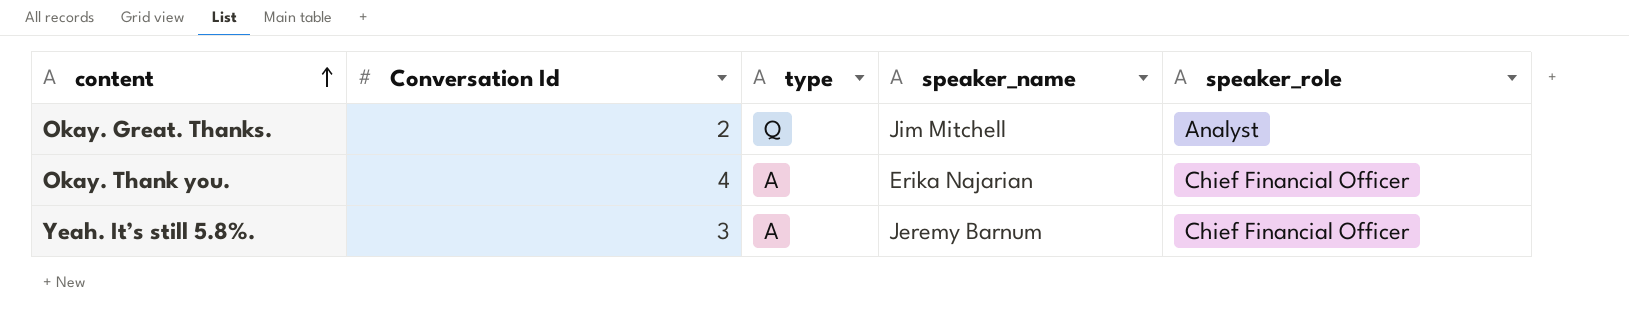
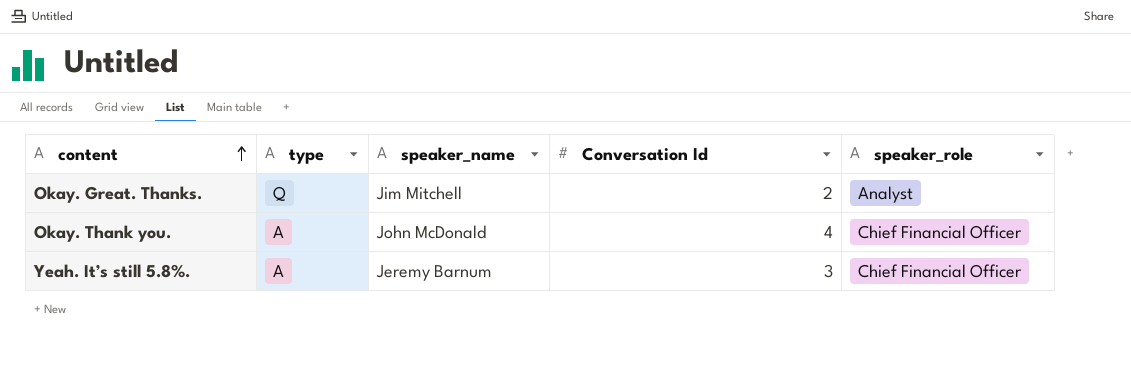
column Conversation Id | position: 2 -> 4
Okay. Thank you. | speaker_name: Erika Najarian -> John McDonald

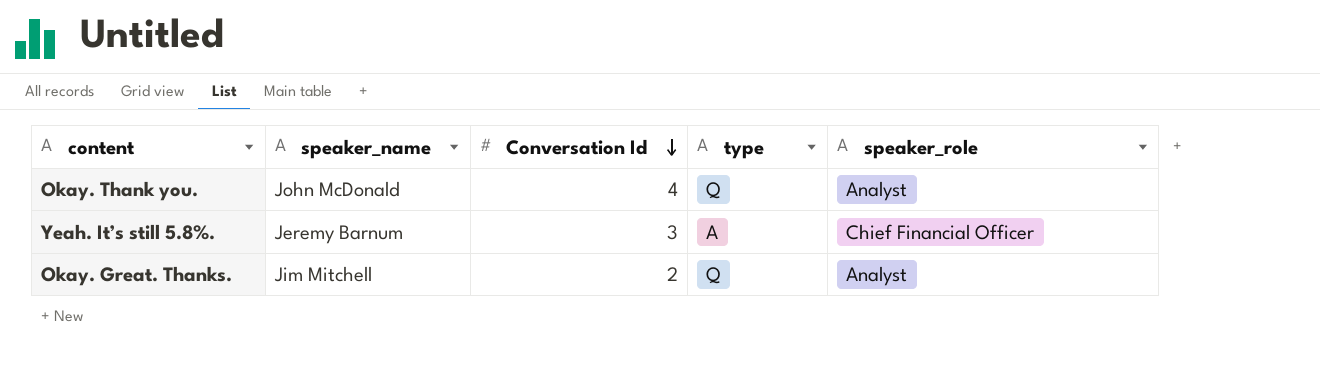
row order: content ascending -> Conversation Id descending
column type | position: 2 -> 4
Okay. Thank you. | type: A -> Q
Okay. Thank you. | speaker_role: Chief Financial Officer -> Analyst

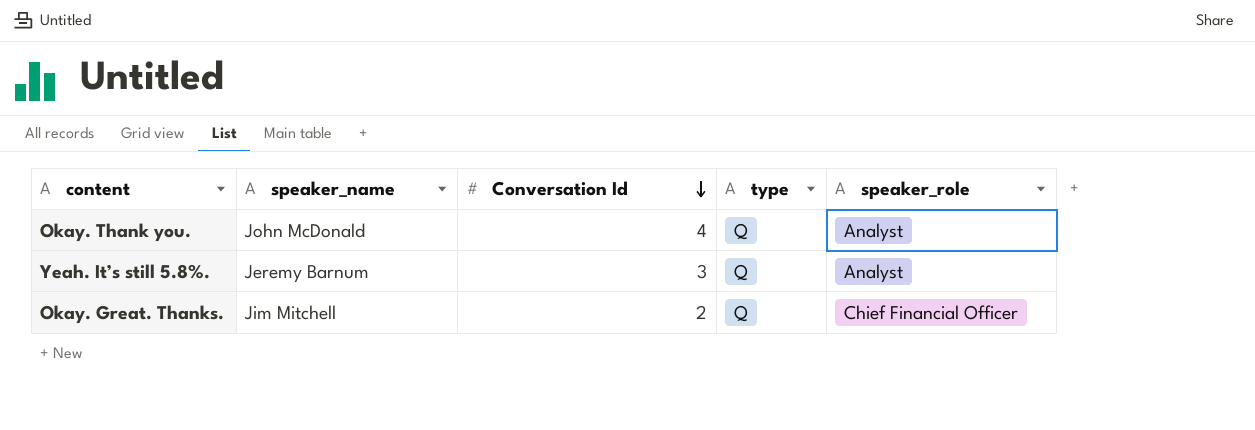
Yeah. It’s still 5.8%. | type: A -> Q
Yeah. It’s still 5.8%. | speaker_role: Chief Financial Officer -> Analyst
Okay. Great. Thanks. | speaker_role: Analyst -> Chief Financial Officer

